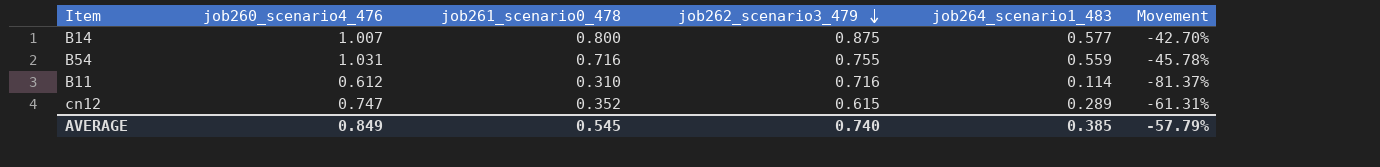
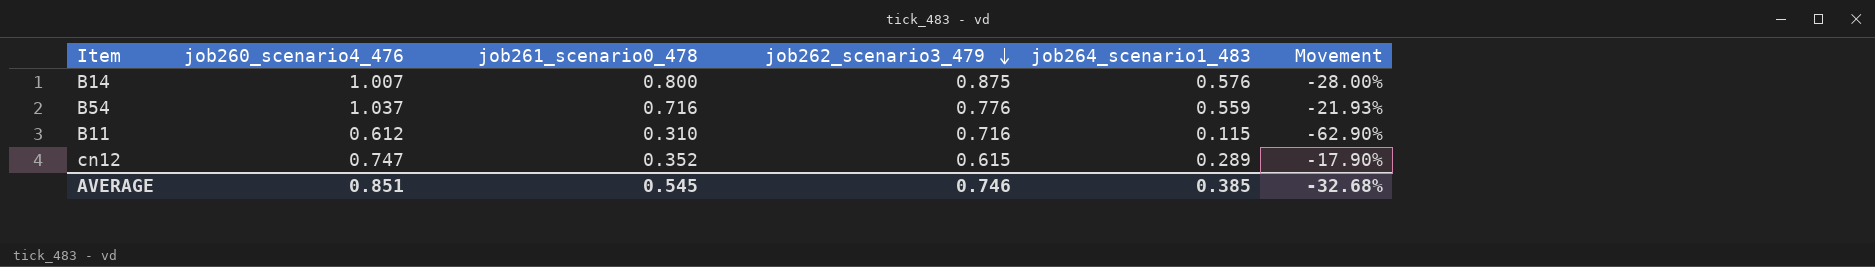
column Movement | formula: ([job264_scenario1_483] - [job260_scenario4_476]) / [job260_scenario4_476] -> ([job264_scenario1_483] - [job261_scenario0_478]) / [job261_scenario0_478]
B14 | job264_scenario1_483: 0.577 -> 0.576
B54 | job260_scenario4_476: 1.031 -> 1.037
B54 | job262_scenario3_479: 0.755 -> 0.776
B11 | job264_scenario1_483: 0.114 -> 0.115
AVERAGE | job260_scenario4_476: 0.849 -> 0.851
AVERAGE | job262_scenario3_479: 0.740 -> 0.746
AVERAGE | Movement: -57.79% -> -32.68%

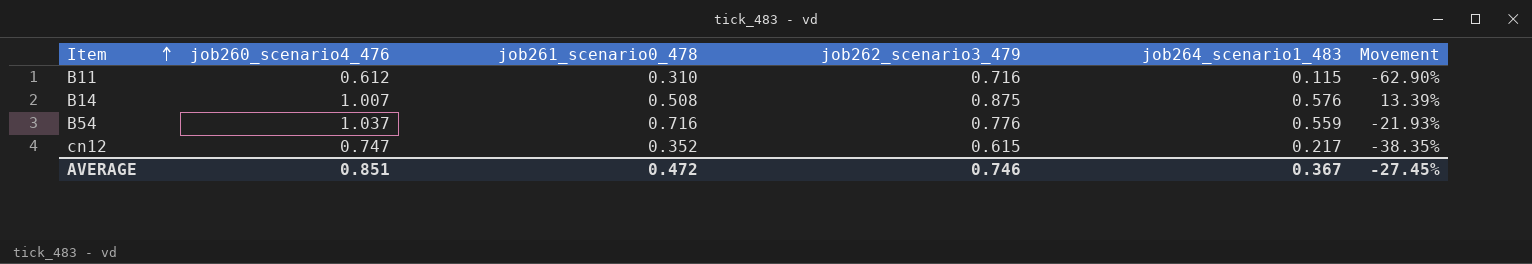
row order: job262_scenario3_479 descending -> Item ascending
B14 | job261_scenario0_478: 0.800 -> 0.508
B14 | Movement: -28.00% -> 13.39%
cn12 | job264_scenario1_483: 0.289 -> 0.217
cn12 | Movement: -17.90% -> -38.35%
AVERAGE | job261_scenario0_478: 0.545 -> 0.472
AVERAGE | job264_scenario1_483: 0.385 -> 0.367
AVERAGE | Movement: -32.68% -> -27.45%

